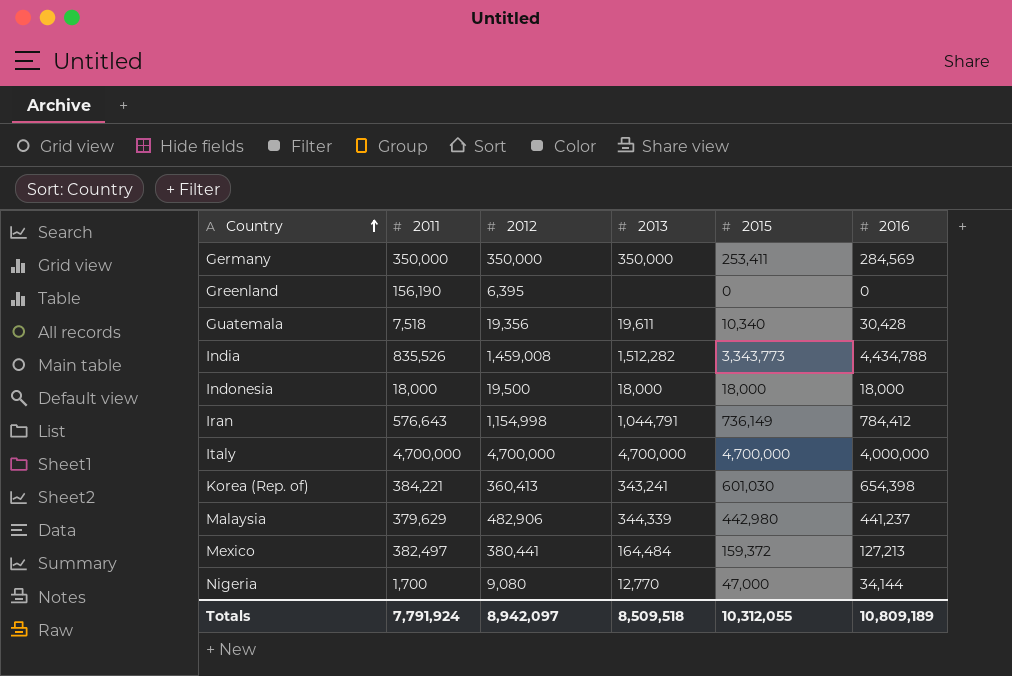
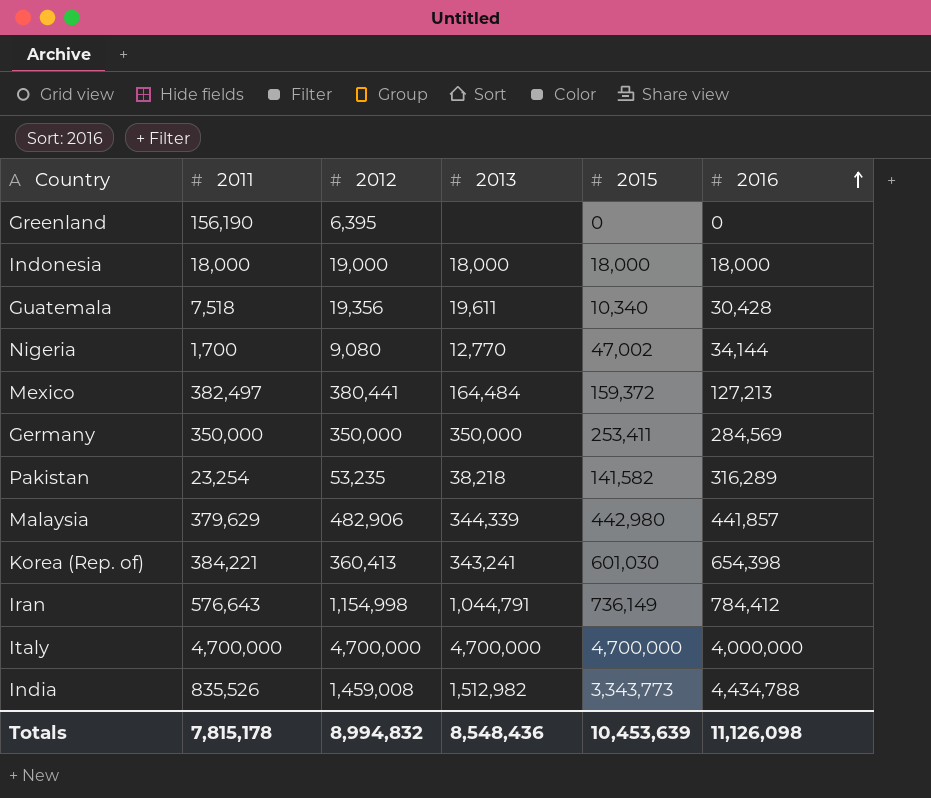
row order: Country ascending -> 2016 ascending
Indonesia | 2012: 19,500 -> 19,000
Nigeria | 2015: 47,000 -> 47,002
row Pakistan: none -> 23,254 | 53,235 | 38,218 | 141,582 | 316,289
Malaysia | 2016: 441,237 -> 441,857
India | 2013: 1,512,282 -> 1,512,982
Totals | 2011: 7,791,924 -> 7,815,178
Totals | 2012: 8,942,097 -> 8,994,832
Totals | 2013: 8,509,518 -> 8,548,436
Totals | 2015: 10,312,055 -> 10,453,639
Totals | 2016: 10,809,189 -> 11,126,098

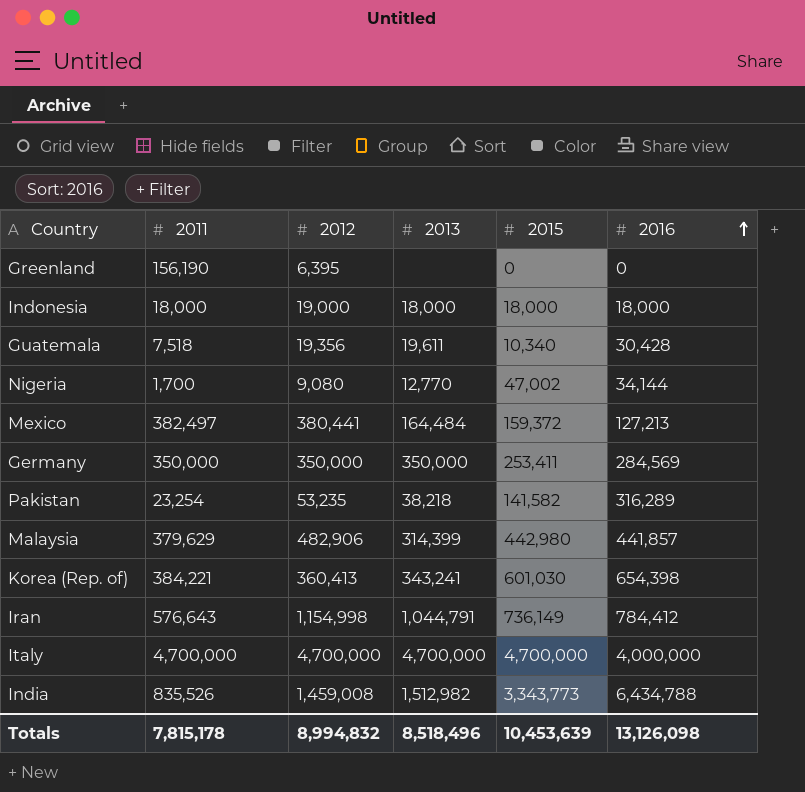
Malaysia | 2013: 344,339 -> 314,399
India | 2016: 4,434,788 -> 6,434,788
Totals | 2013: 8,548,436 -> 8,518,496
Totals | 2016: 11,126,098 -> 13,126,098

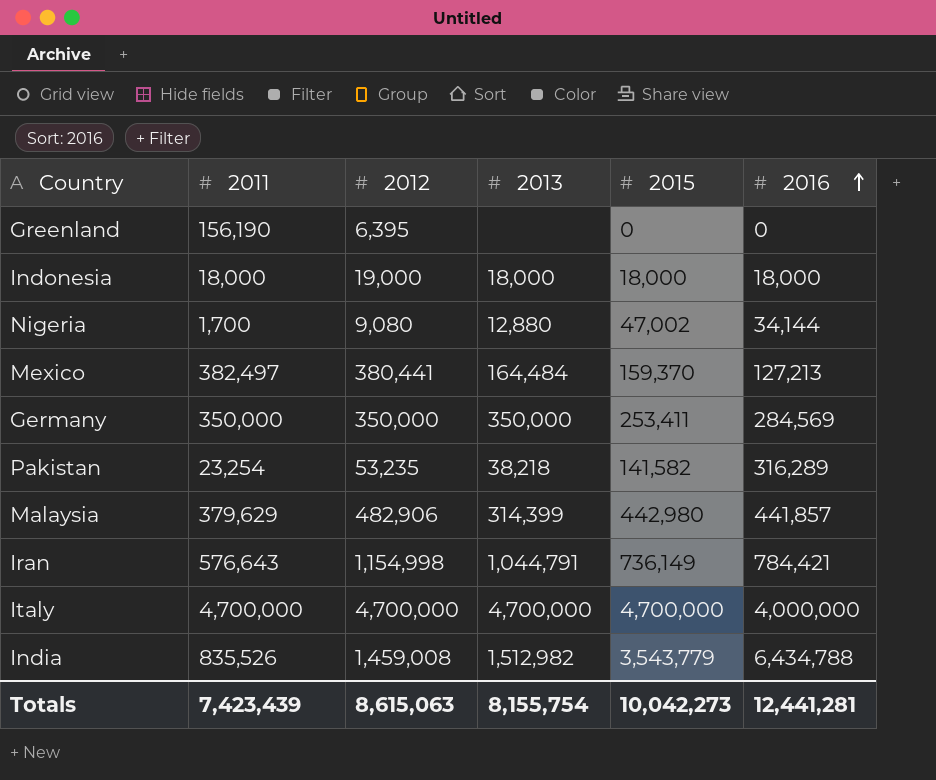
row Guatemala: 7,518 | 19,356 | 19,611 | 10,340 | 30,428 -> none
row Korea (Rep. of): 384,221 | 360,413 | 343,241 | 601,030 | 654,398 -> none
Nigeria | 2013: 12,770 -> 12,880
Mexico | 2015: 159,372 -> 159,370
Iran | 2016: 784,412 -> 784,421
India | 2015: 3,343,773 -> 3,543,779
Totals | 2011: 7,815,178 -> 7,423,439
Totals | 2012: 8,994,832 -> 8,615,063
Totals | 2013: 8,518,496 -> 8,155,754
Totals | 2015: 10,453,639 -> 10,042,273
Totals | 2016: 13,126,098 -> 12,441,281

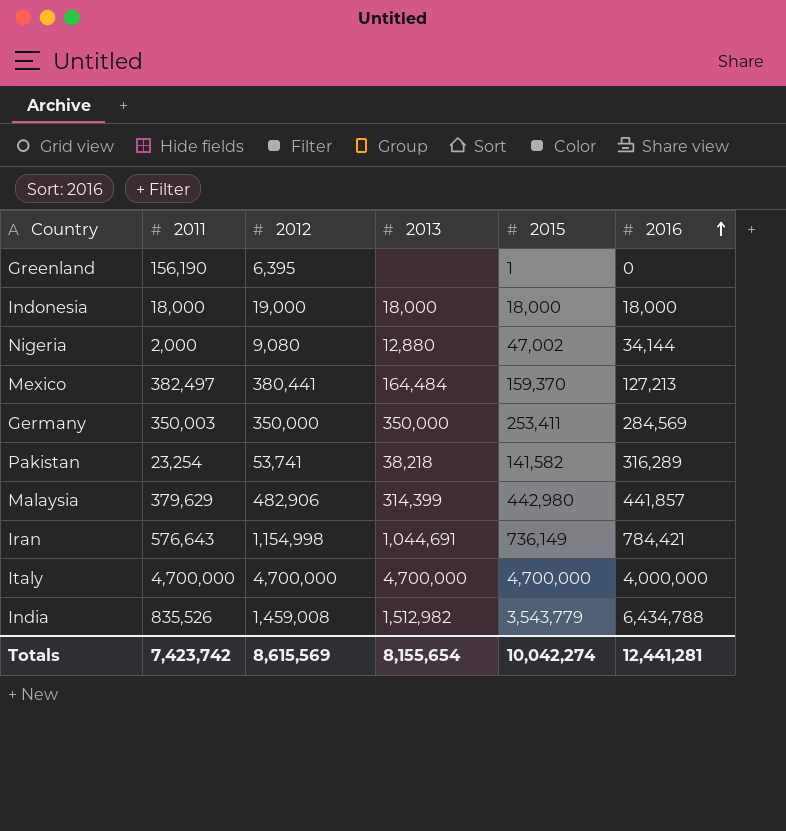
Greenland | 2015: 0 -> 1
Nigeria | 2011: 1,700 -> 2,000
Germany | 2011: 350,000 -> 350,003
Pakistan | 2012: 53,235 -> 53,741
Iran | 2013: 1,044,791 -> 1,044,691
Totals | 2011: 7,423,439 -> 7,423,742
Totals | 2012: 8,615,063 -> 8,615,569
Totals | 2013: 8,155,754 -> 8,155,654
Totals | 2015: 10,042,273 -> 10,042,274

